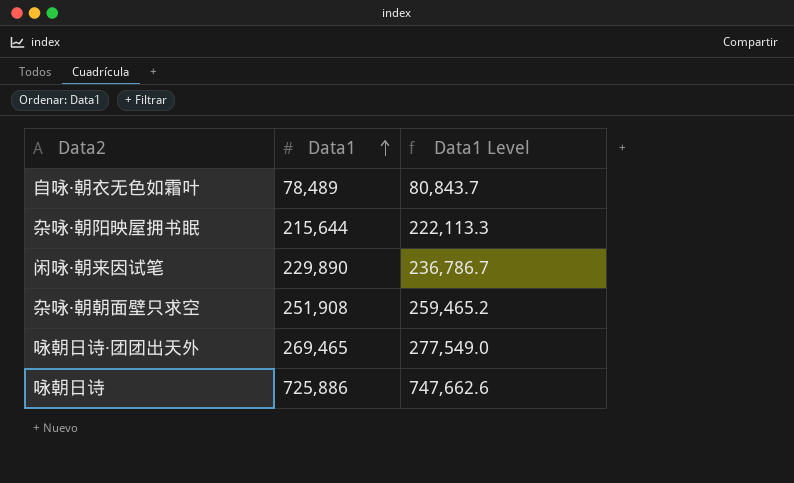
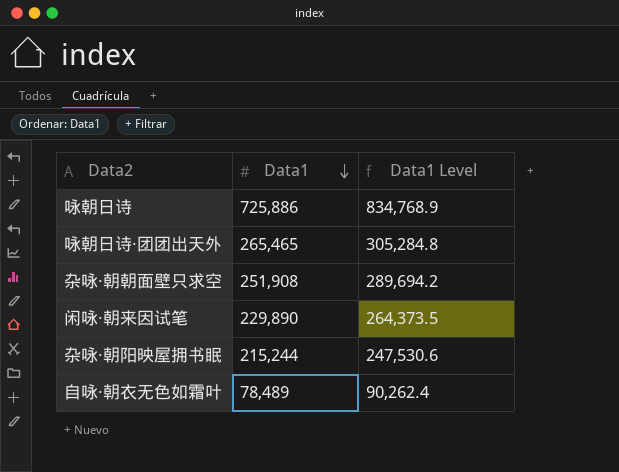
row order: Data1 ascending -> Data1 descending
column Data1 Level | formula: [Data1] * 1.03 -> [Data1] * 1.15
咏朝日诗·团团出天外 | Data1: 269,465 -> 265,465
杂咏·朝阳映屋拥书眠 | Data1: 215,644 -> 215,244

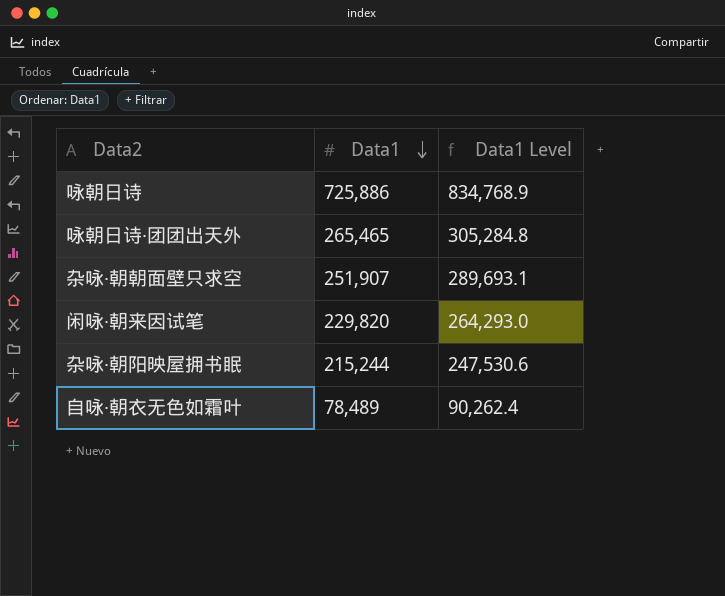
杂咏·朝朝面壁只求空 | Data1: 251,908 -> 251,907
杂咏·朝朝面壁只求空 | Data1 Level: 289,694.2 -> 289,693.1
闲咏·朝来因试笔 | Data1: 229,890 -> 229,820
闲咏·朝来因试笔 | Data1 Level: 264,373.5 -> 264,293.0

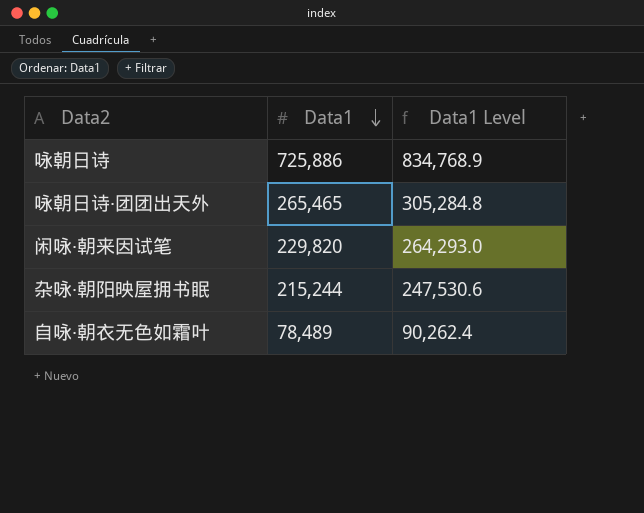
row 杂咏·朝朝面壁只求空: 251,907 | 289,693.1 -> none

